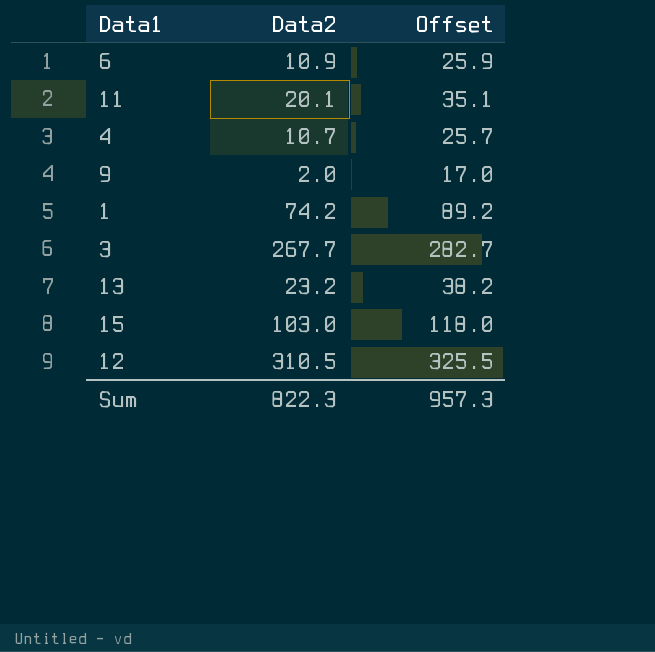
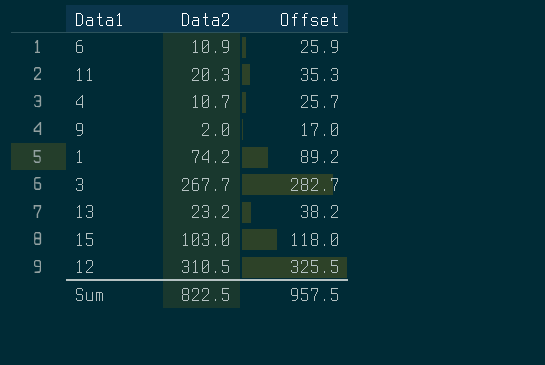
11 | Data2: 20.1 -> 20.3
11 | Offset: 35.1 -> 35.3
Sum | Data2: 822.3 -> 822.5
Sum | Offset: 957.3 -> 957.5

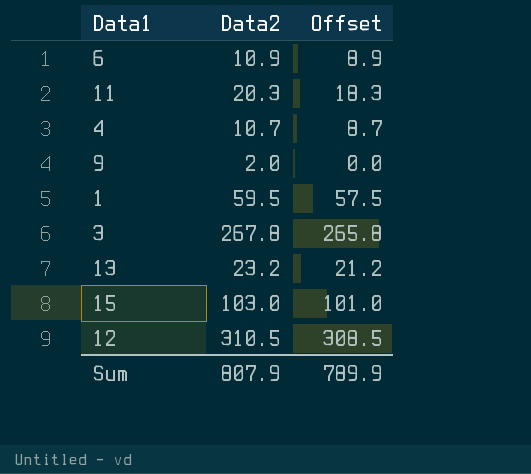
column Offset | formula: [Data2] + 15 -> [Data2] - 2
1 | Data2: 74.2 -> 59.5
3 | Data2: 267.7 -> 267.8
Sum | Data2: 822.5 -> 807.9
Sum | Offset: 957.5 -> 789.9

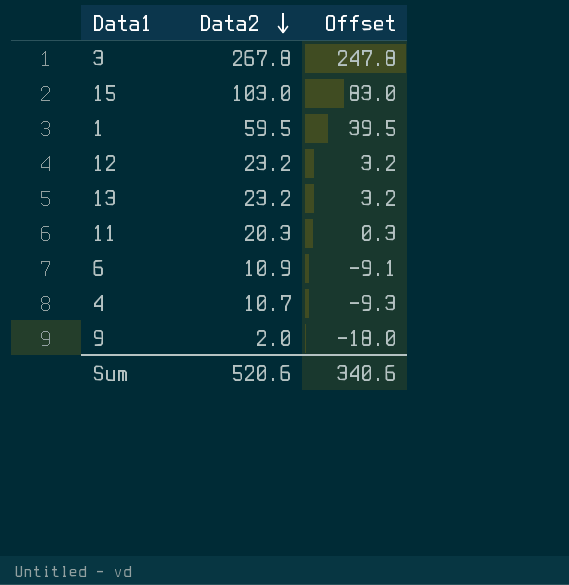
row order: none -> Data2 descending
column Offset | formula: [Data2] - 2 -> [Data2] - 20
12 | Data2: 310.5 -> 23.2
Sum | Data2: 807.9 -> 520.6
Sum | Offset: 789.9 -> 340.6

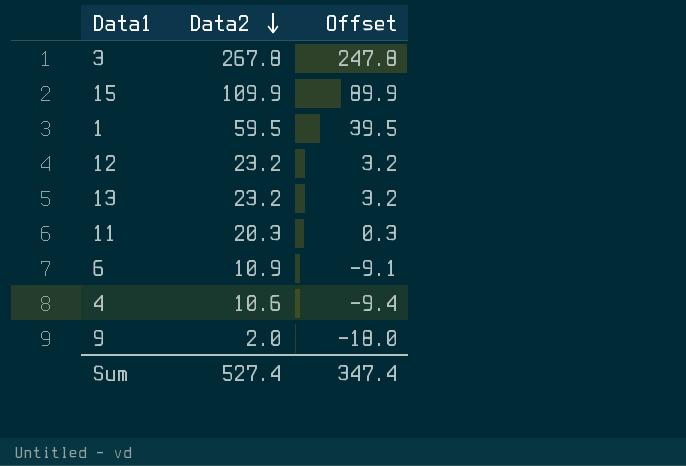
15 | Data2: 103.0 -> 109.9
15 | Offset: 83.0 -> 89.9
4 | Data2: 10.7 -> 10.6
4 | Offset: -9.3 -> -9.4
Sum | Data2: 520.6 -> 527.4
Sum | Offset: 340.6 -> 347.4

